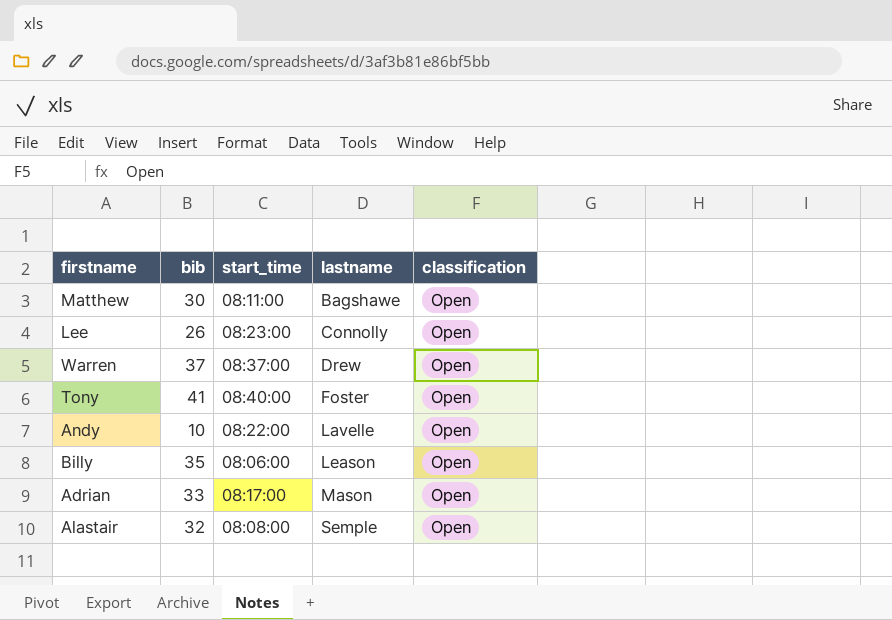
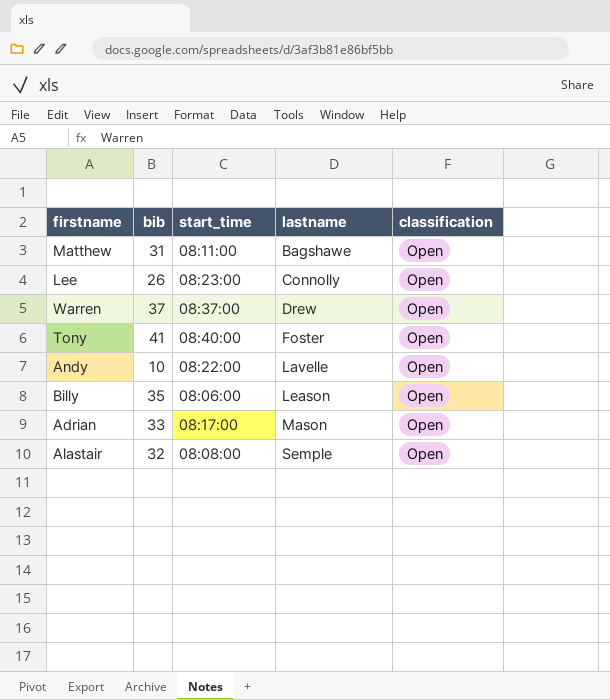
Matthew | bib: 30 -> 31

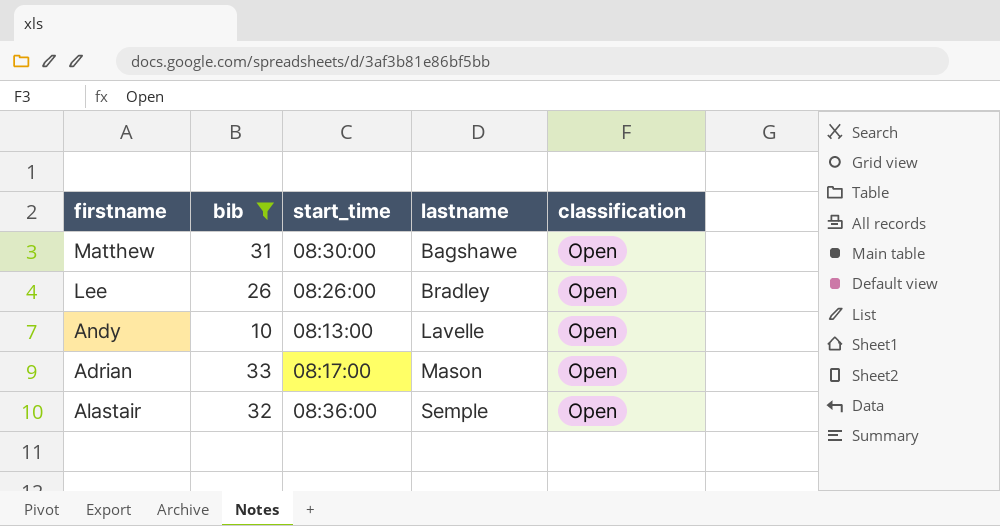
filter: none -> bib <= 33
Matthew | start_time: 08:11:00 -> 08:30:00
Lee | start_time: 08:23:00 -> 08:26:00
Lee | lastname: Connolly -> Bradley
Andy | start_time: 08:22:00 -> 08:13:00
Alastair | start_time: 08:08:00 -> 08:36:00

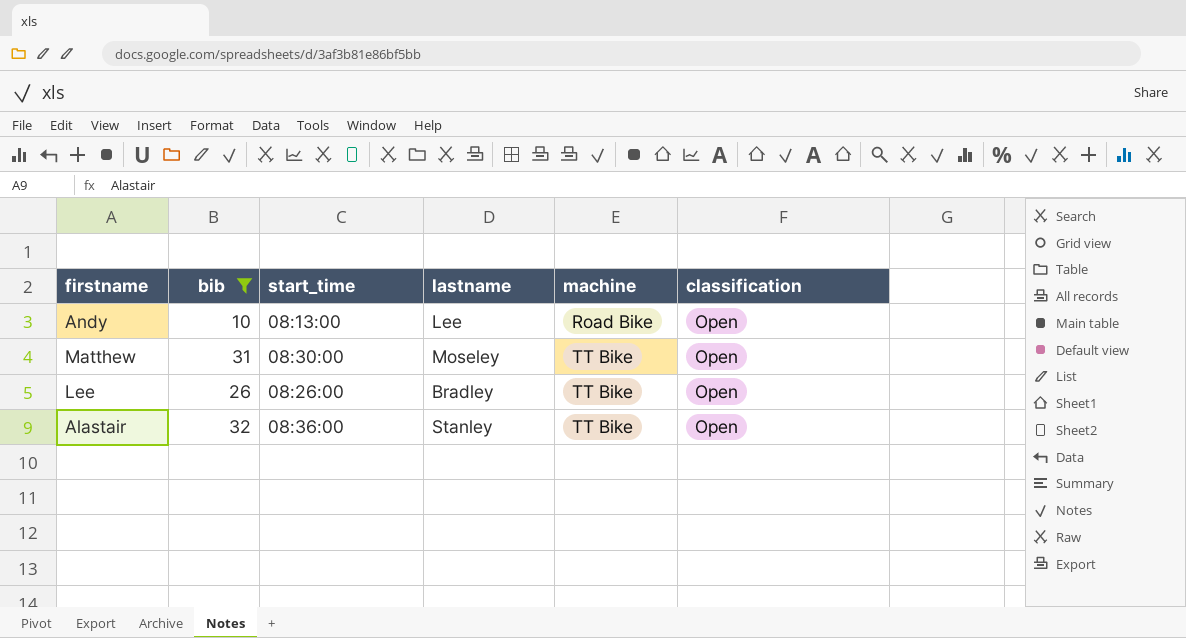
row order: lastname ascending -> machine ascending
column machine | position: none -> 5
row Adrian: 33 | 08:17:00 | Mason | Open -> none
Andy | lastname: Lavelle -> Lee
Matthew | lastname: Bagshawe -> Moseley
Alastair | lastname: Semple -> Stanley

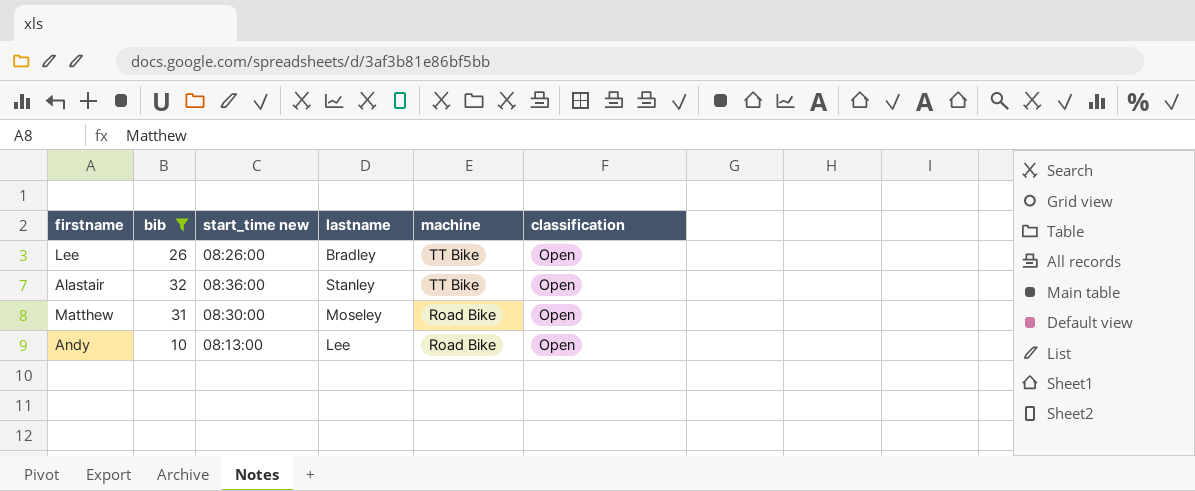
row order: machine ascending -> machine descending
column name: start_time -> start_time new
Matthew | machine: TT Bike -> Road Bike

